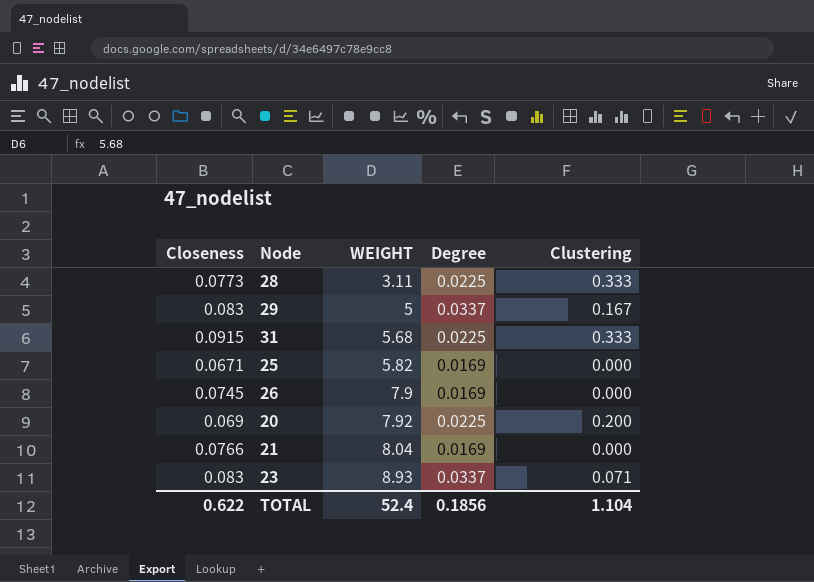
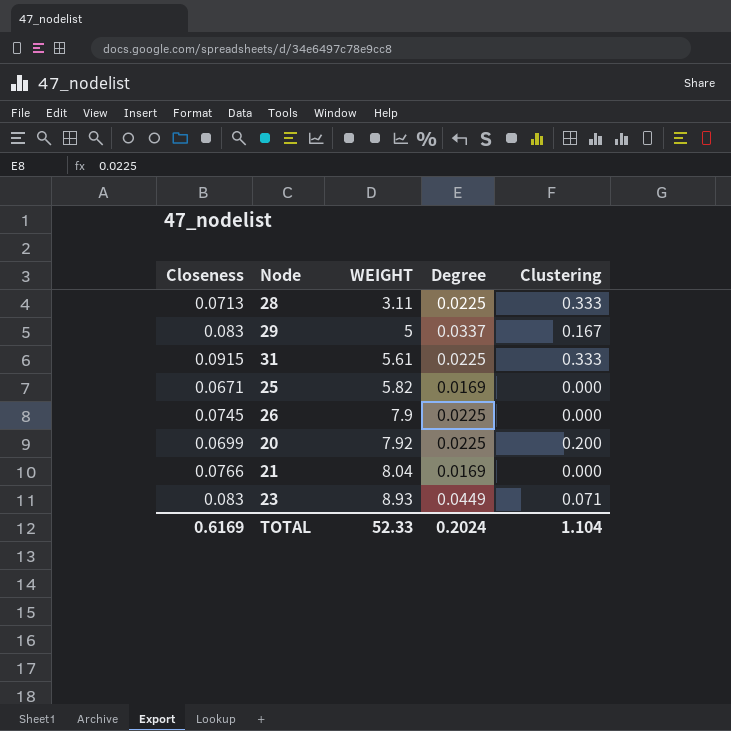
28 | Closeness: 0.0773 -> 0.0713
31 | WEIGHT: 5.68 -> 5.61
26 | Degree: 0.0169 -> 0.0225
20 | Closeness: 0.069 -> 0.0699
23 | Degree: 0.0337 -> 0.0449
TOTAL | Closeness: 0.622 -> 0.6169
TOTAL | WEIGHT: 52.4 -> 52.33
TOTAL | Degree: 0.1856 -> 0.2024

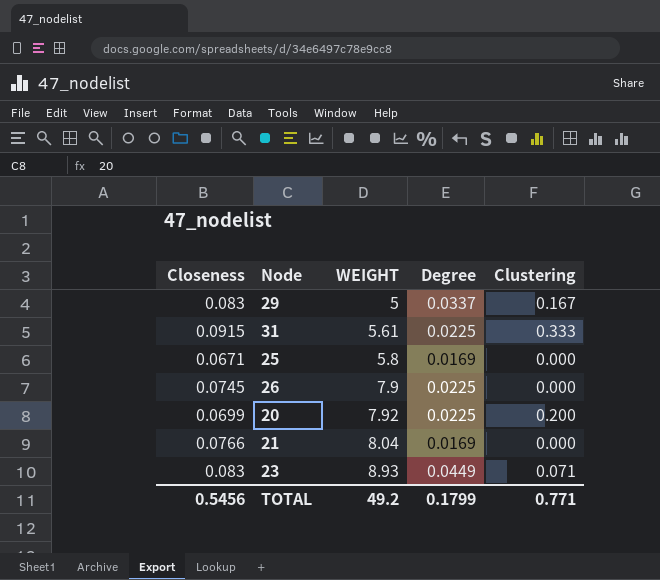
row 28: 0.0713 | 3.11 | 0.0225 | 0.333 -> none
25 | WEIGHT: 5.82 -> 5.8
TOTAL | Closeness: 0.6169 -> 0.5456
TOTAL | WEIGHT: 52.33 -> 49.2
TOTAL | Degree: 0.2024 -> 0.1799
TOTAL | Clustering: 1.104 -> 0.771

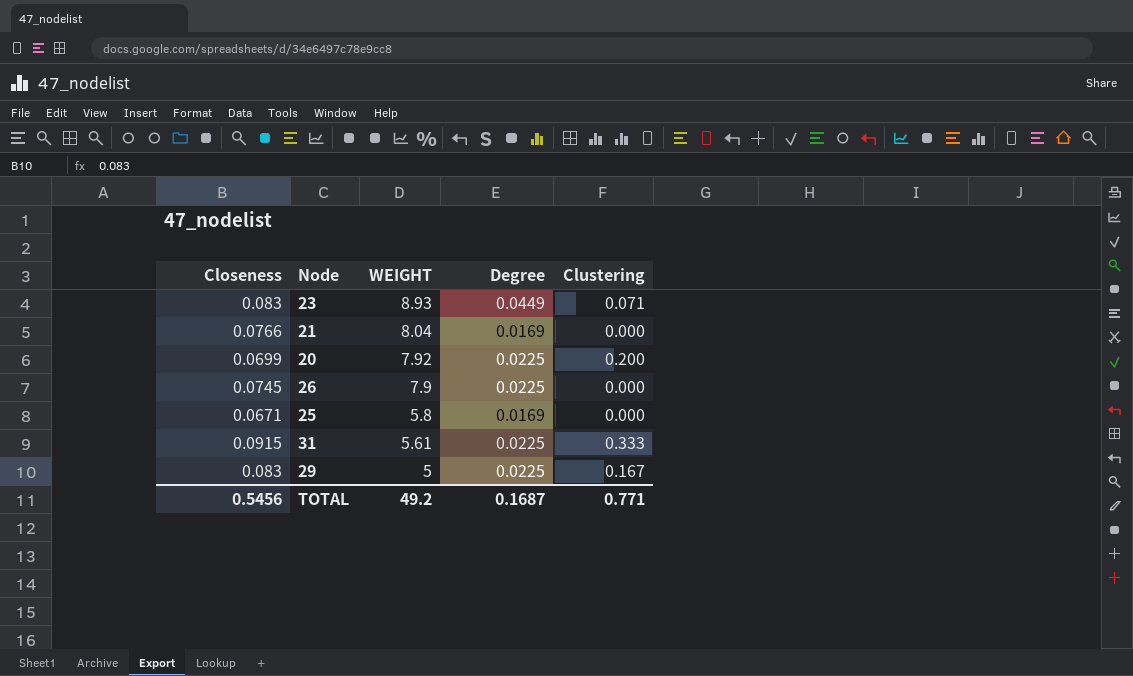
row order: WEIGHT ascending -> WEIGHT descending
29 | Degree: 0.0337 -> 0.0225
TOTAL | Degree: 0.1799 -> 0.1687

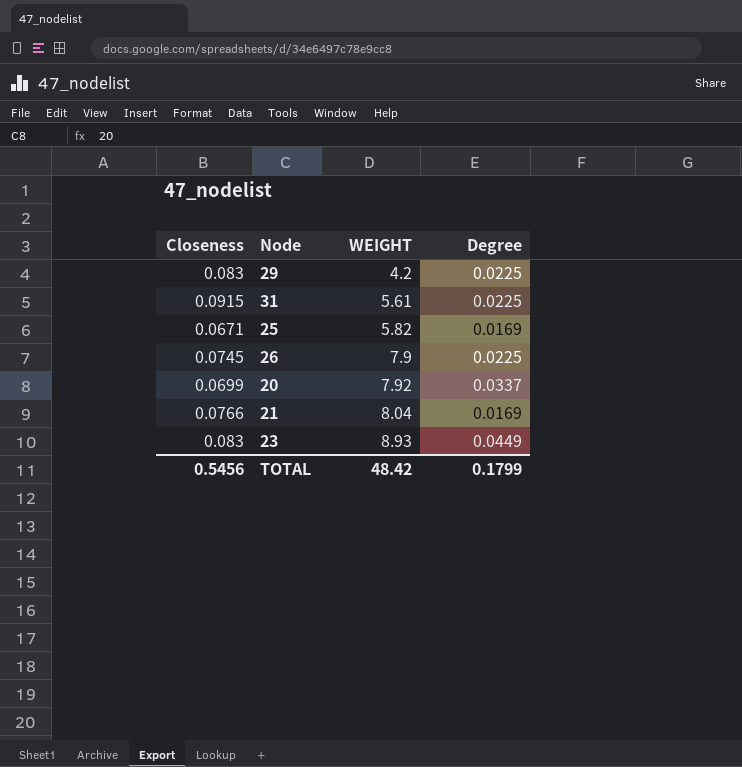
row order: WEIGHT descending -> WEIGHT ascending
column Clustering | position: 5 -> none
29 | WEIGHT: 5 -> 4.2
25 | WEIGHT: 5.8 -> 5.82
20 | Degree: 0.0225 -> 0.0337
TOTAL | WEIGHT: 49.2 -> 48.42
TOTAL | Degree: 0.1687 -> 0.1799

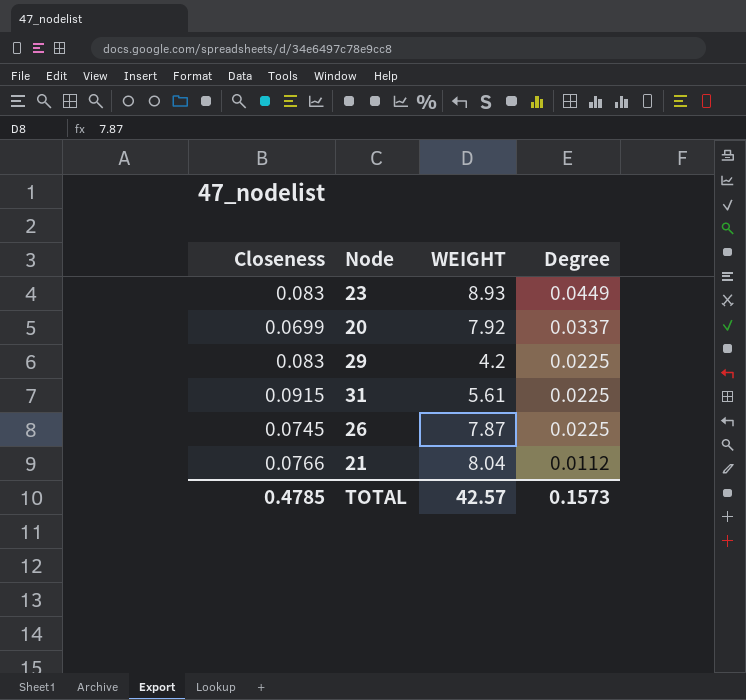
row order: WEIGHT ascending -> Degree descending
row 25: 0.0671 | 5.82 | 0.0169 -> none
26 | WEIGHT: 7.9 -> 7.87
21 | Degree: 0.0169 -> 0.0112
TOTAL | Closeness: 0.5456 -> 0.4785
TOTAL | WEIGHT: 48.42 -> 42.57
TOTAL | Degree: 0.1799 -> 0.1573

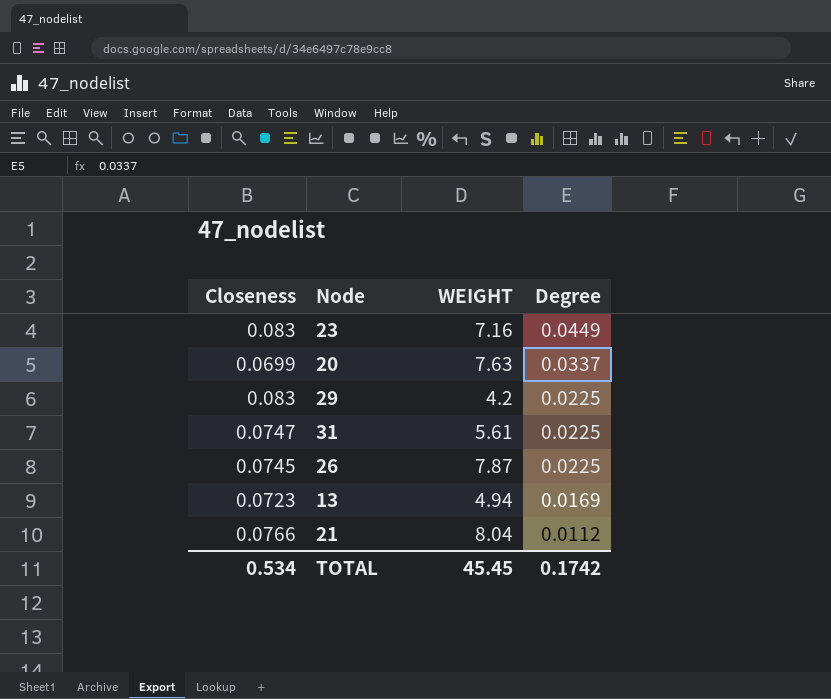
23 | WEIGHT: 8.93 -> 7.16
20 | WEIGHT: 7.92 -> 7.63
31 | Closeness: 0.0915 -> 0.0747
row 13: none -> 0.0723 | 4.94 | 0.0169
TOTAL | Closeness: 0.4785 -> 0.534
TOTAL | WEIGHT: 42.57 -> 45.45
TOTAL | Degree: 0.1573 -> 0.1742

